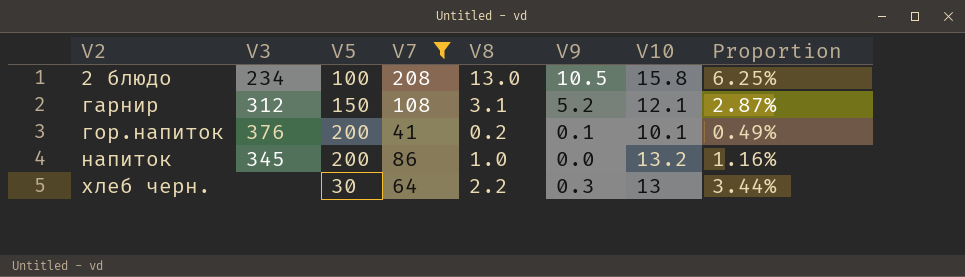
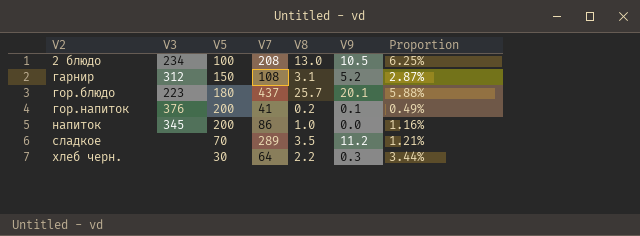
filter: V7 <= 208 -> none
column V10 | position: 7 -> none

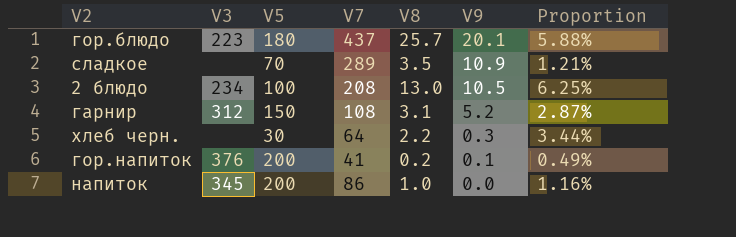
row order: V2 ascending -> V9 descending
сладкое | V9: 11.2 -> 10.9

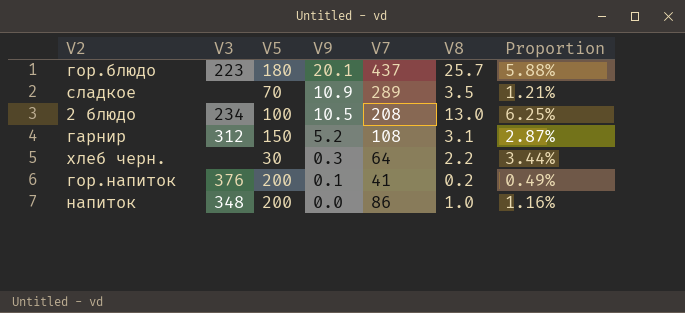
column V9 | position: 6 -> 4
напиток | V3: 345 -> 348

